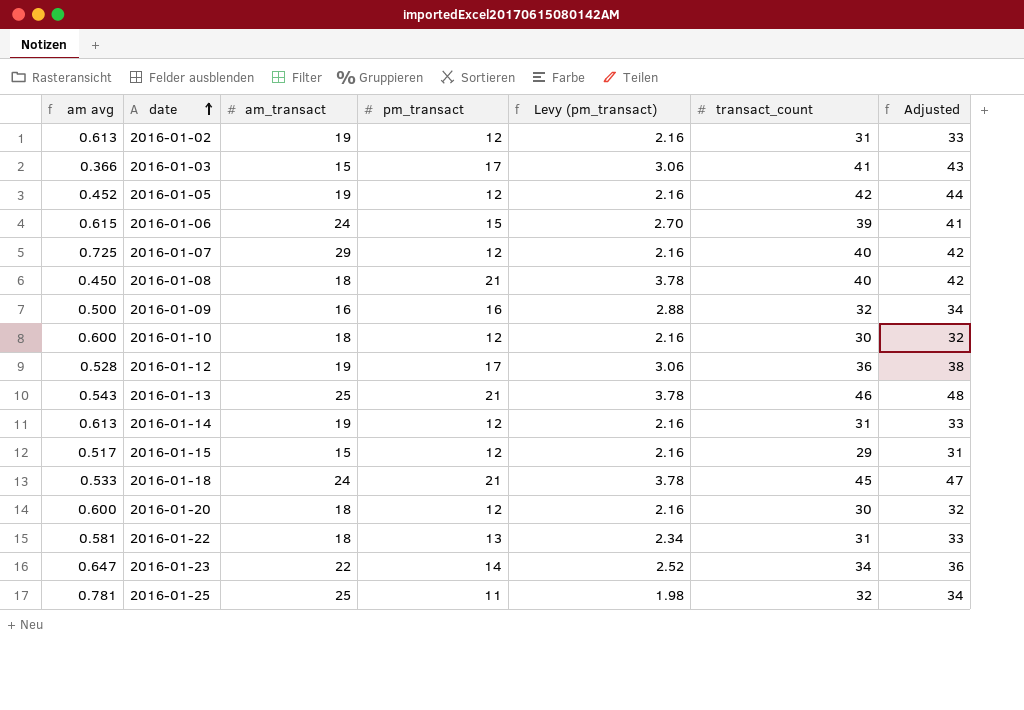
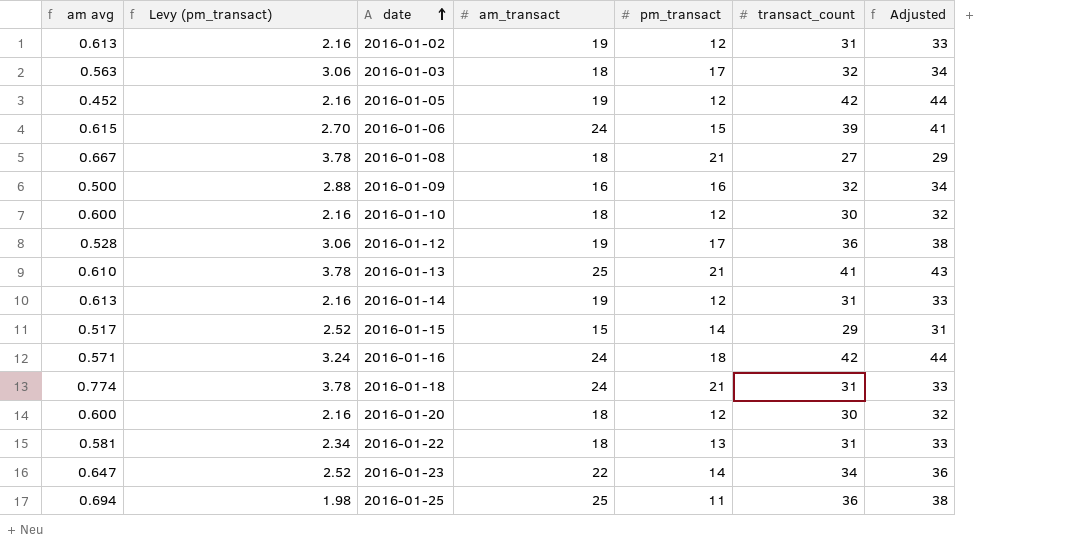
column Levy (pm_transact) | position: 5 -> 2
row 2016-01-07: 0.725 | 29 | 12 | 2.16 | 40 | 42 -> none
2016-01-03 | am avg: 0.366 -> 0.563
2016-01-03 | am_transact: 15 -> 18
2016-01-03 | transact_count: 41 -> 32
2016-01-03 | Adjusted: 43 -> 34
2016-01-08 | am avg: 0.450 -> 0.667
2016-01-08 | transact_count: 40 -> 27
2016-01-08 | Adjusted: 42 -> 29
2016-01-13 | am avg: 0.543 -> 0.610
2016-01-13 | transact_count: 46 -> 41
2016-01-13 | Adjusted: 48 -> 43
2016-01-15 | Levy (pm_transact): 2.16 -> 2.52
2016-01-15 | pm_transact: 12 -> 14
row 2016-01-16: none -> 0.571 | 3.24 | 24 | 18 | 42 | 44
2016-01-18 | am avg: 0.533 -> 0.774
2016-01-18 | transact_count: 45 -> 31
2016-01-18 | Adjusted: 47 -> 33
2016-01-25 | am avg: 0.781 -> 0.694
2016-01-25 | transact_count: 32 -> 36
2016-01-25 | Adjusted: 34 -> 38

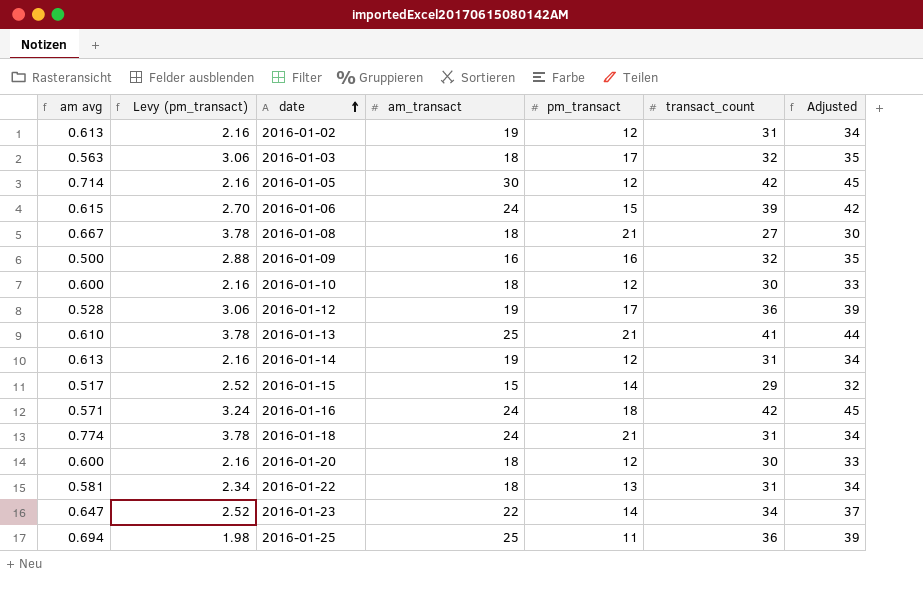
column Adjusted | formula: [transact_count] + 2 -> [transact_count] + 3
2016-01-05 | am avg: 0.452 -> 0.714
2016-01-05 | am_transact: 19 -> 30

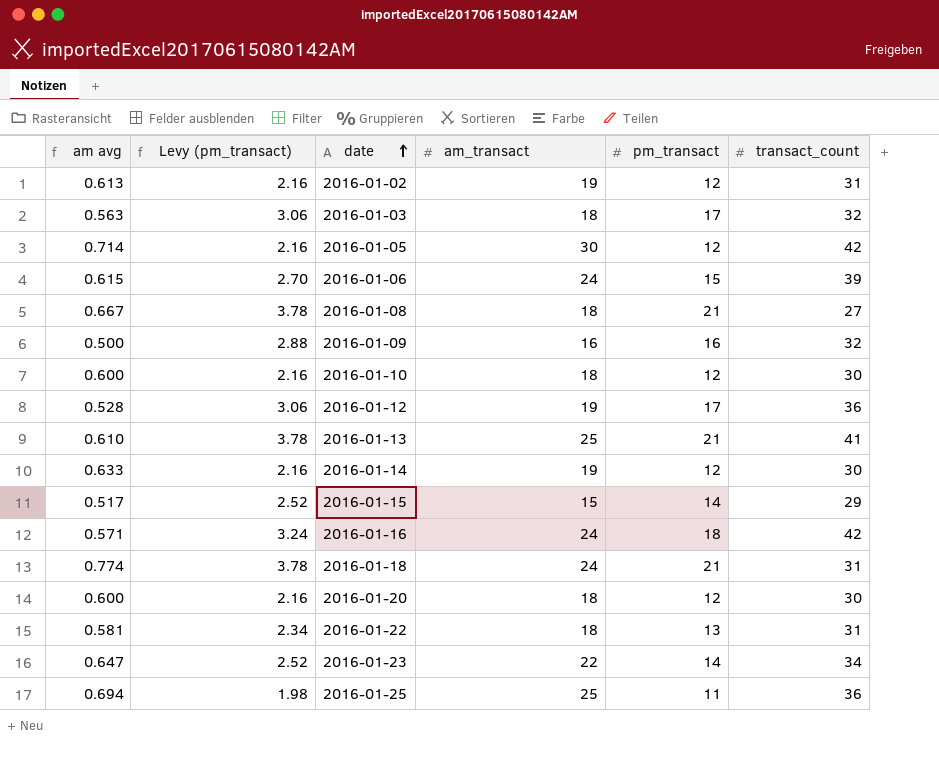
column Adjusted | formula: [transact_count] + 3 -> none
2016-01-14 | am avg: 0.613 -> 0.633
2016-01-14 | transact_count: 31 -> 30

